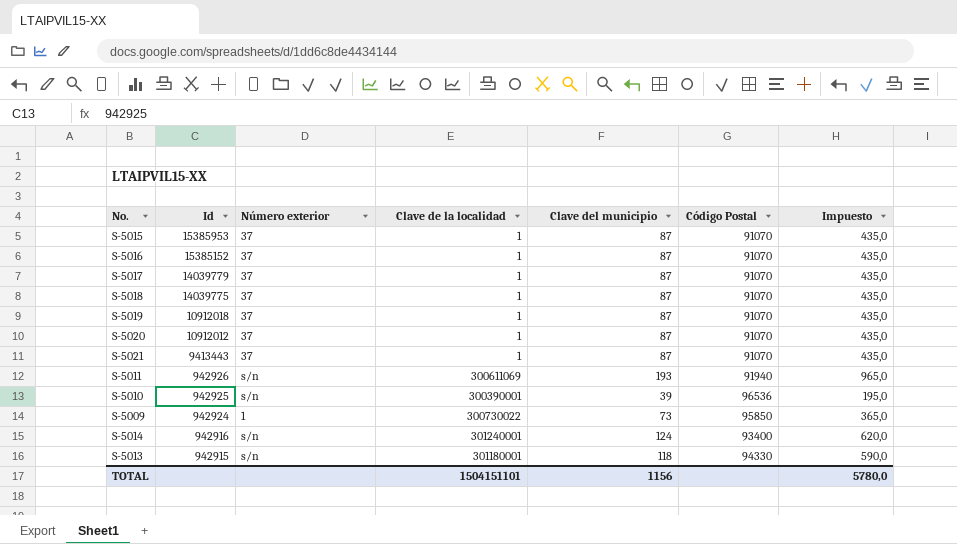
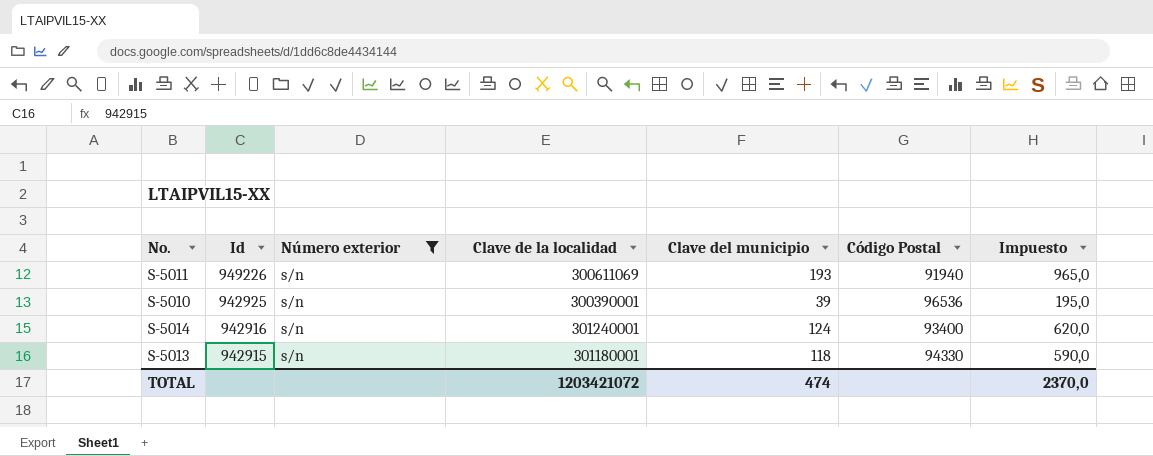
filter: none -> Número exterior = s/n
S-5011 | Id: 942926 -> 949226
TOTAL | Clave de la localidad: 1504151101 -> 1203421072
TOTAL | Clave del municipio: 1156 -> 474
TOTAL | Impuesto: 5780,0 -> 2370,0

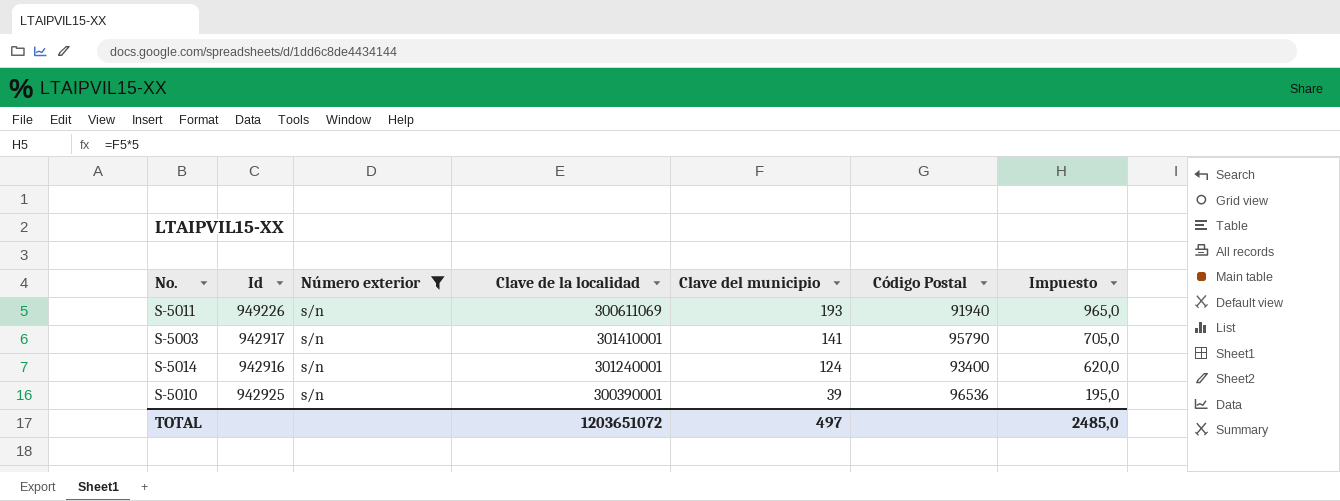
row order: Id descending -> Clave del municipio descending
row S-5013: 942915 | s/n | 301180001 | 118 | 94330 | 590,0 -> none
row S-5003: none -> 942917 | s/n | 301410001 | 141 | 95790 | 705,0
TOTAL | Clave de la localidad: 1203421072 -> 1203651072
TOTAL | Clave del municipio: 474 -> 497
TOTAL | Impuesto: 2370,0 -> 2485,0

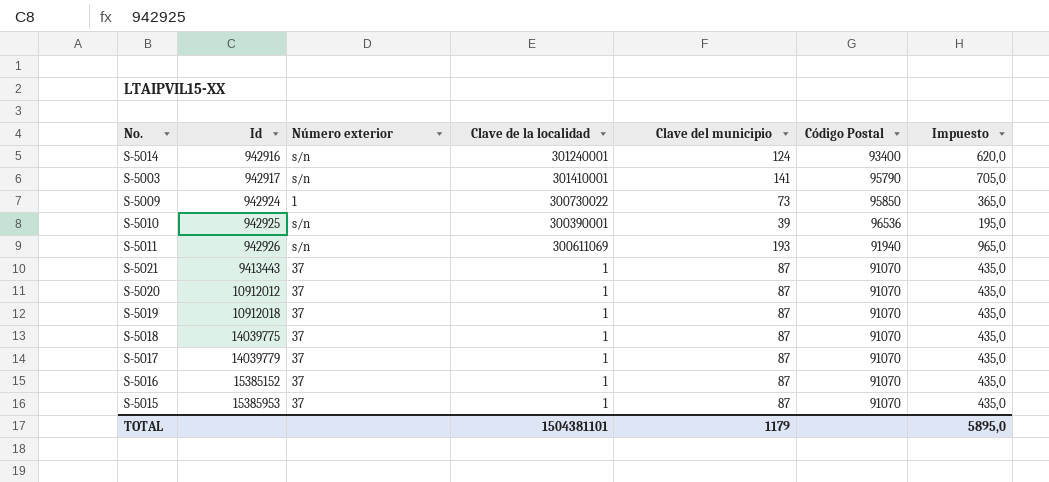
filter: Número exterior = s/n -> none
row order: Clave del municipio descending -> Id ascending
S-5011 | Id: 949226 -> 942926
TOTAL | Clave de la localidad: 1203651072 -> 1504381101
TOTAL | Clave del municipio: 497 -> 1179
TOTAL | Impuesto: 2485,0 -> 5895,0

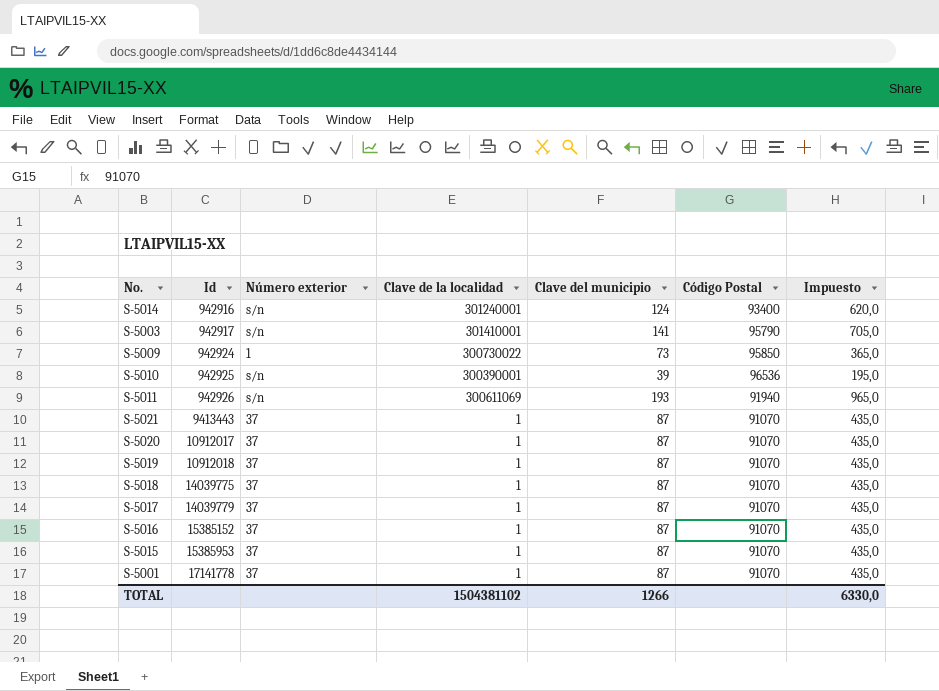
S-5020 | Id: 10912012 -> 10912017
row S-5001: none -> 17141778 | 37 | 1 | 87 | 91070 | 435,0
TOTAL | Clave de la localidad: 1504381101 -> 1504381102
TOTAL | Clave del municipio: 1179 -> 1266
TOTAL | Impuesto: 5895,0 -> 6330,0

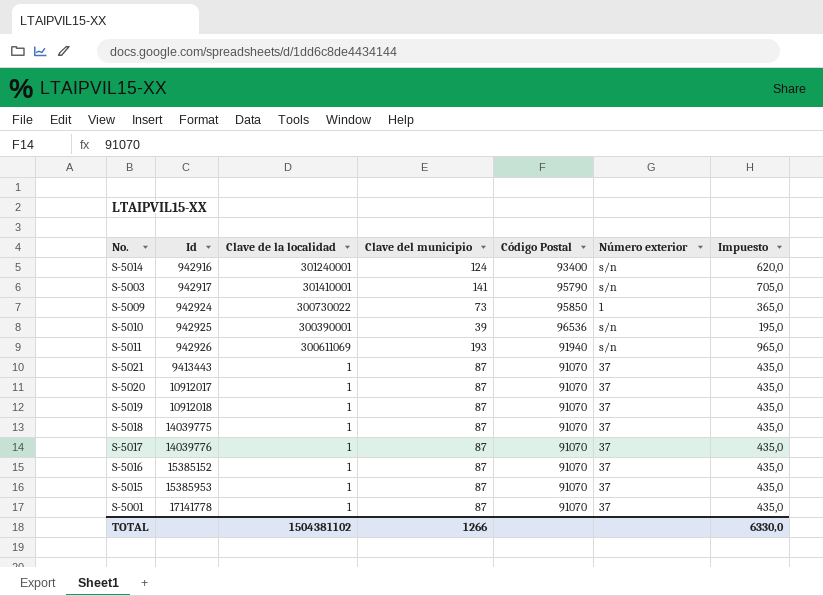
column Número exterior | position: 3 -> 6
S-5017 | Id: 14039779 -> 14039776

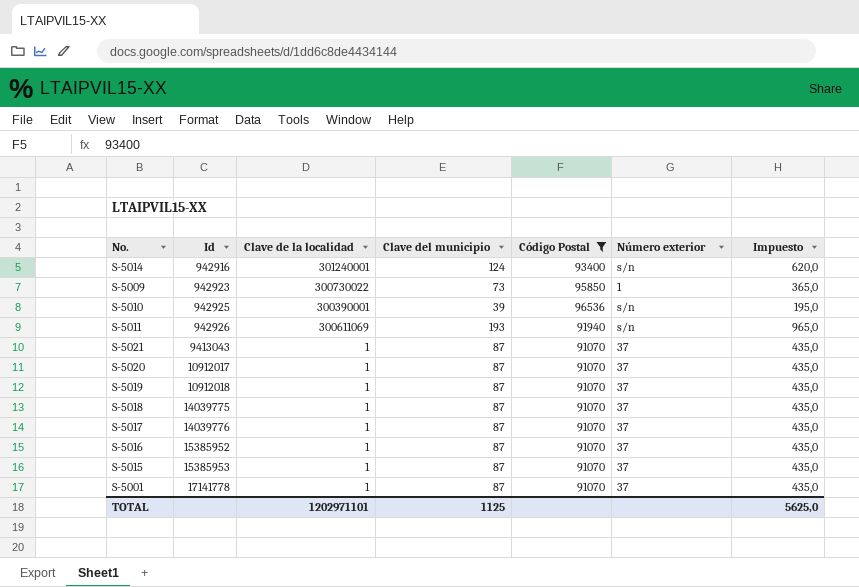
filter: none -> Código Postal != 95790
S-5009 | Id: 942924 -> 942923
S-5021 | Id: 9413443 -> 9413043
S-5016 | Id: 15385152 -> 15385952
TOTAL | Clave de la localidad: 1504381102 -> 1202971101
TOTAL | Clave del municipio: 1266 -> 1125
TOTAL | Impuesto: 6330,0 -> 5625,0

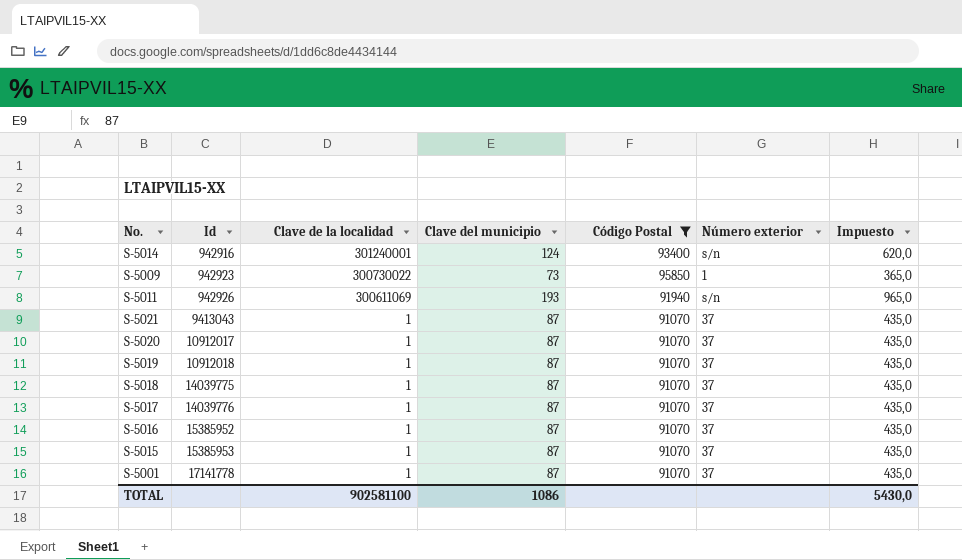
row S-5010: 942925 | 300390001 | 39 | 96536 | s/n | 195,0 -> none
TOTAL | Clave de la localidad: 1202971101 -> 902581100
TOTAL | Clave del municipio: 1125 -> 1086
TOTAL | Impuesto: 5625,0 -> 5430,0

